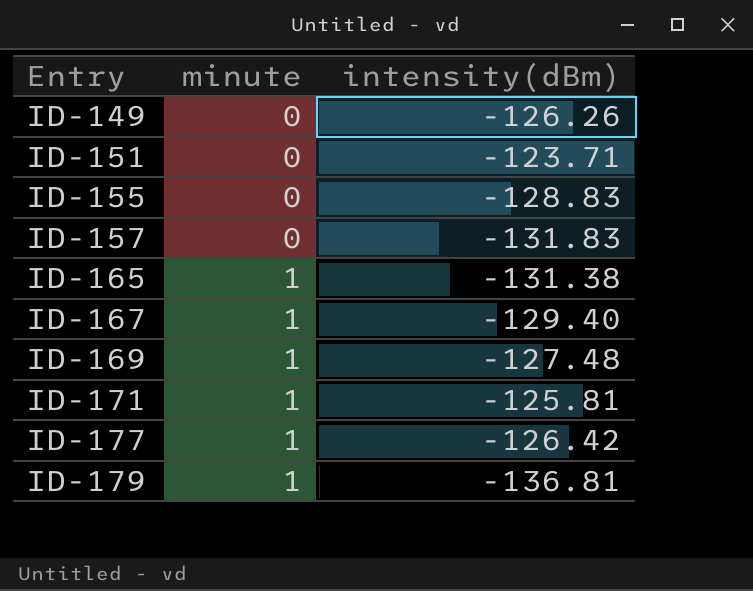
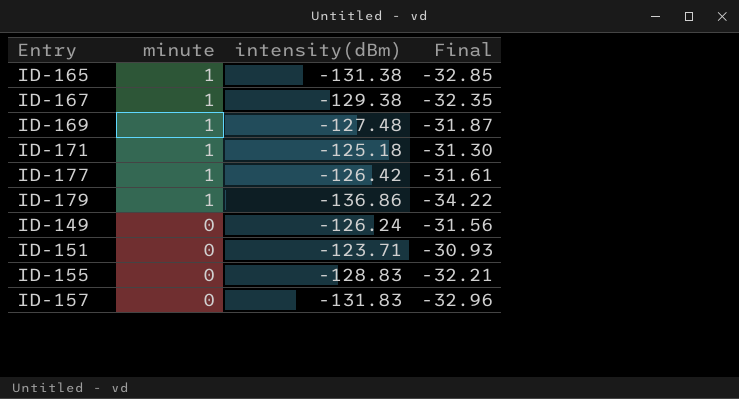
row order: Entry ascending -> minute descending
column Final | formula: none -> [intensity(dBm)] * 0.25
ID-167 | intensity(dBm): -129.40 -> -129.38
ID-171 | intensity(dBm): -125.81 -> -125.18
ID-179 | intensity(dBm): -136.81 -> -136.86
ID-149 | intensity(dBm): -126.26 -> -126.24

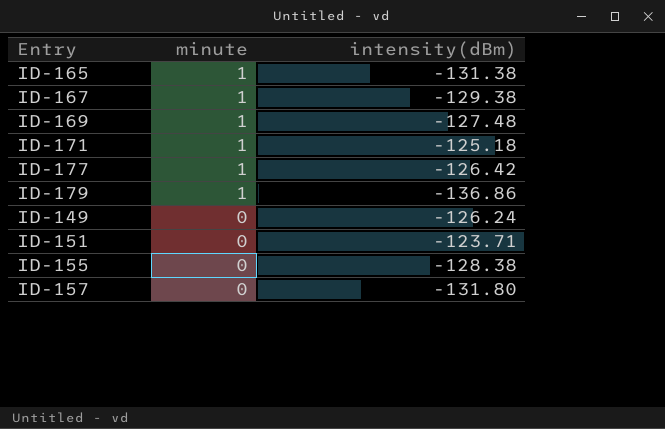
column Final | formula: [intensity(dBm)] * 0.25 -> none
ID-155 | intensity(dBm): -128.83 -> -128.38
ID-157 | intensity(dBm): -131.83 -> -131.80

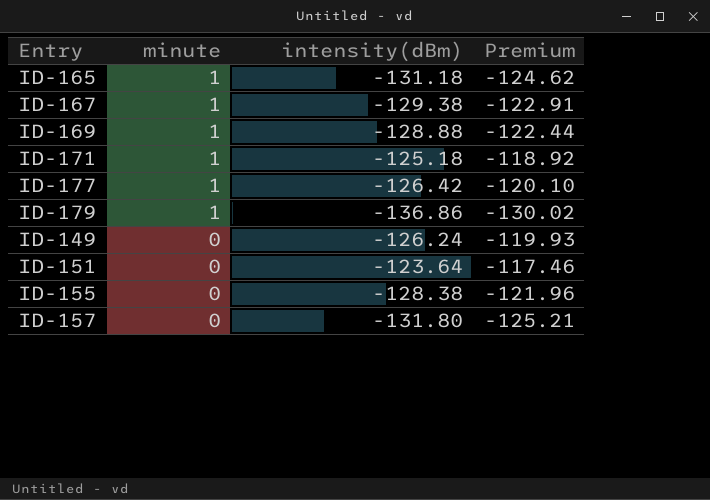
column Premium | formula: none -> [intensity(dBm)] * 0.95
ID-165 | intensity(dBm): -131.38 -> -131.18
ID-169 | intensity(dBm): -127.48 -> -128.88
ID-151 | intensity(dBm): -123.71 -> -123.64

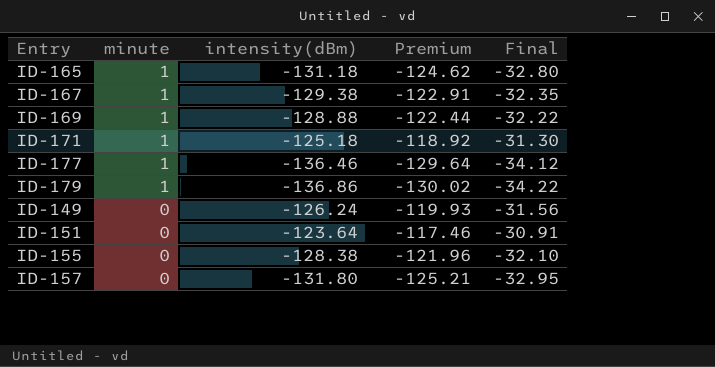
column Final | formula: none -> [intensity(dBm)] * 0.25
ID-177 | intensity(dBm): -126.42 -> -136.46
ID-177 | Premium: -120.10 -> -129.64

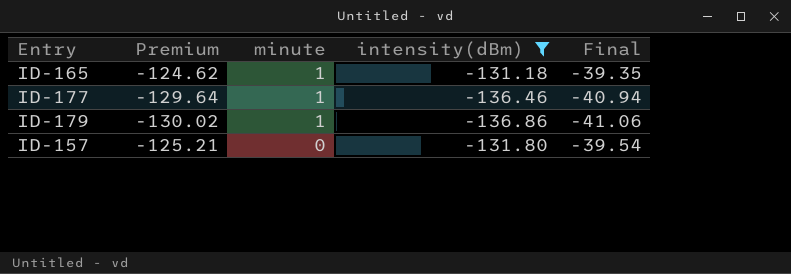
filter: none -> intensity(dBm) <= -131.18
column Premium | position: 4 -> 2
column Final | formula: [intensity(dBm)] * 0.25 -> [intensity(dBm)] * 0.3

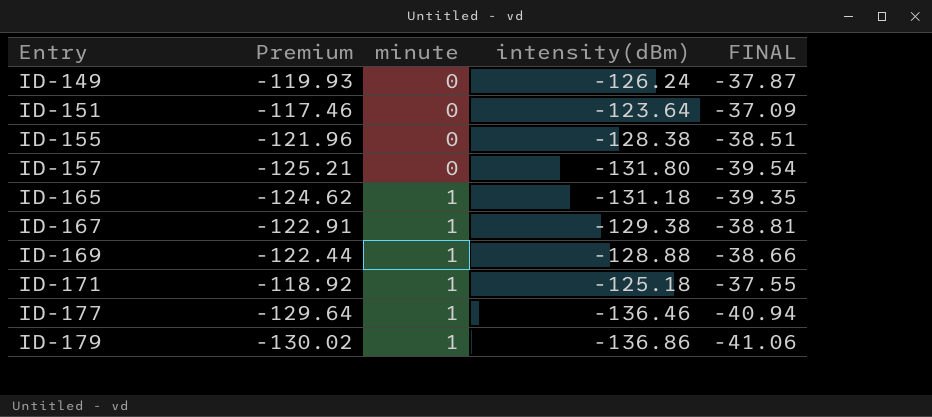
filter: intensity(dBm) <= -131.18 -> none
row order: minute descending -> Entry ascending
column name: Final -> FINAL

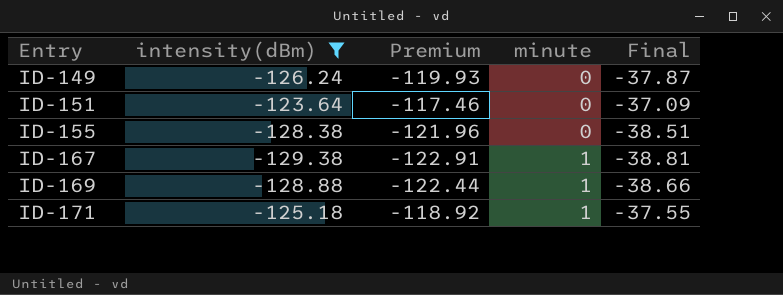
filter: none -> intensity(dBm) >= -129.38
column intensity(dBm) | position: 4 -> 2
column name: FINAL -> Final

